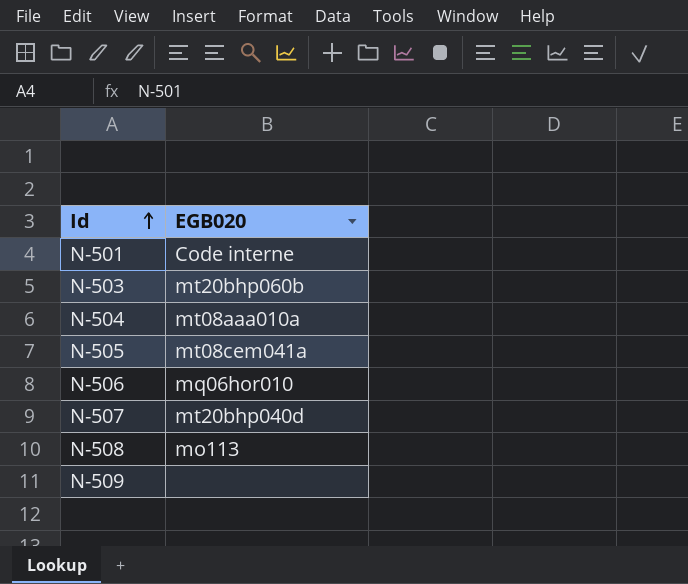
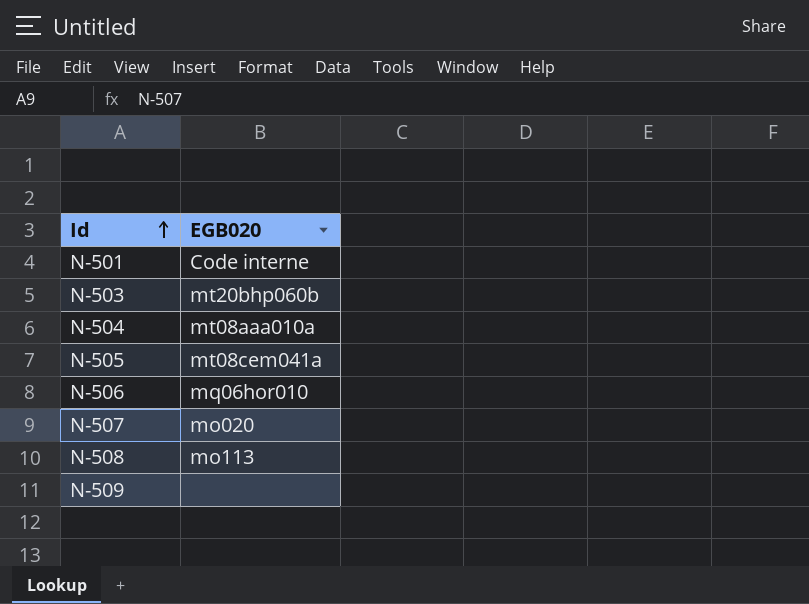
N-507 | EGB020: mt20bhp040d -> mo020

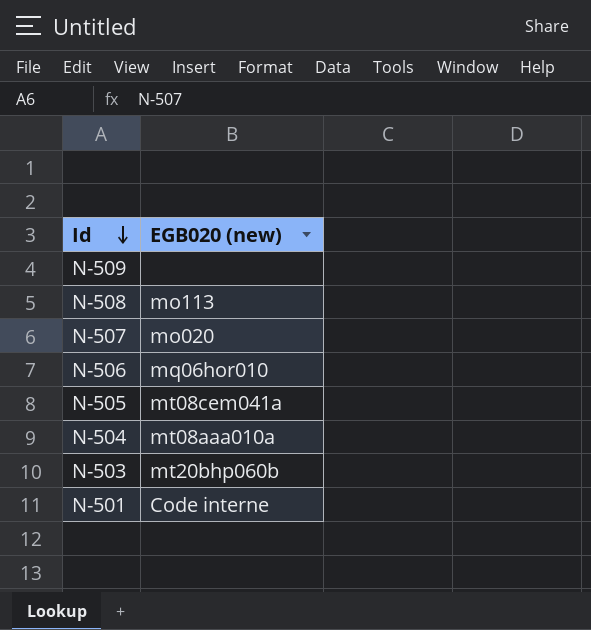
row order: Id ascending -> Id descending
column name: EGB020 -> EGB020 (new)

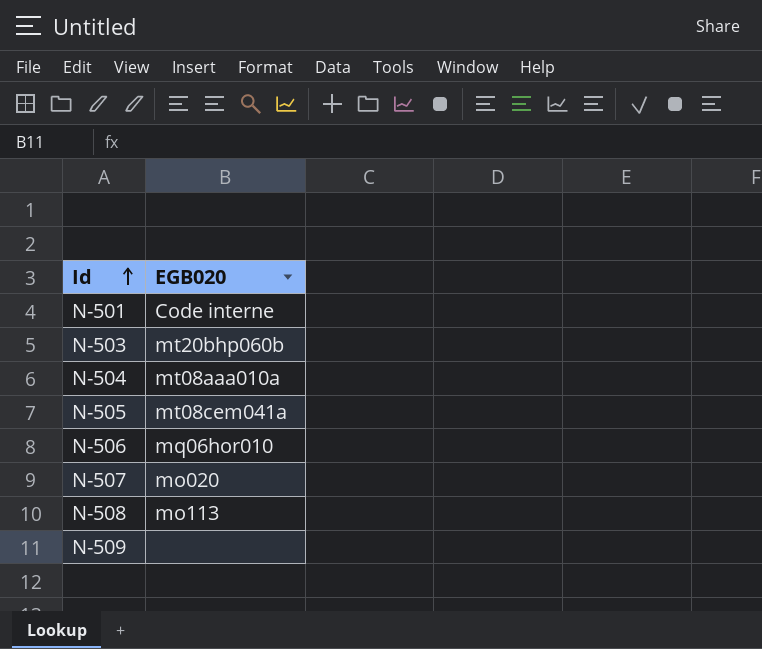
row order: Id descending -> Id ascending
column name: EGB020 (new) -> EGB020

